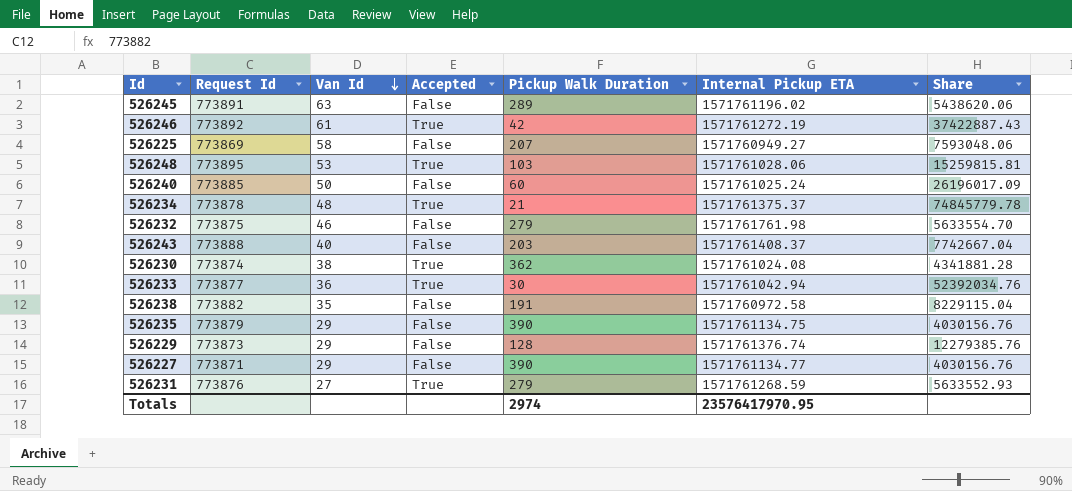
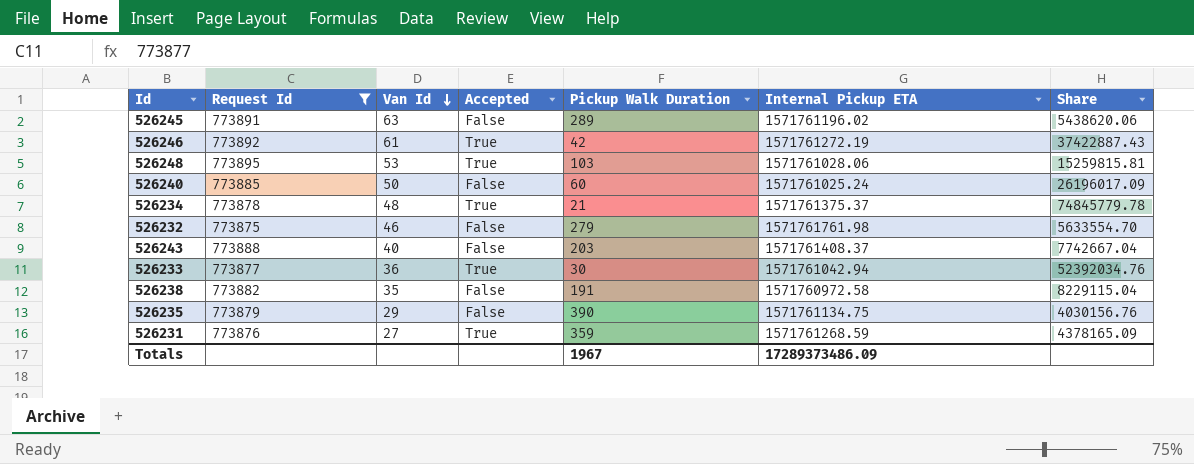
filter: none -> Request Id >= 773875
526231 | Pickup Walk Duration: 279 -> 359
526231 | Share: 5633552.93 -> 4378165.09
Totals | Pickup Walk Duration: 2974 -> 1967
Totals | Internal Pickup ETA: 23576417970.95 -> 17289373486.09

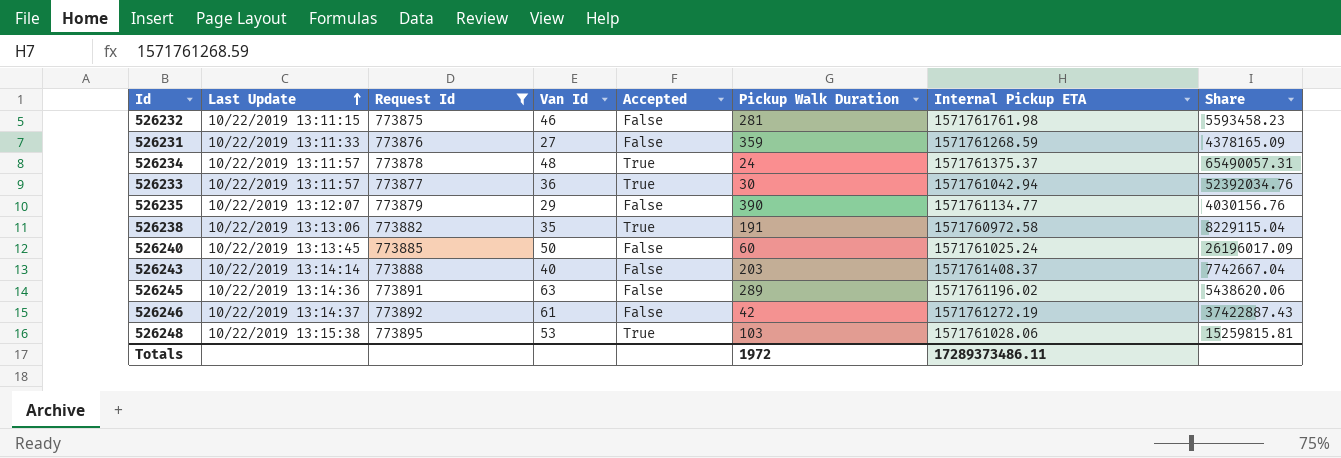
row order: Van Id descending -> Last Update ascending
column Last Update | position: none -> 2
526232 | Pickup Walk Duration: 279 -> 281
526232 | Share: 5633554.70 -> 5593458.23
526231 | Accepted: True -> False
526234 | Pickup Walk Duration: 21 -> 24
526234 | Share: 74845779.78 -> 65490057.31
526235 | Internal Pickup ETA: 1571761134.75 -> 1571761134.77
526238 | Accepted: False -> True
526246 | Accepted: True -> False
Totals | Pickup Walk Duration: 1967 -> 1972
Totals | Internal Pickup ETA: 17289373486.09 -> 17289373486.11

